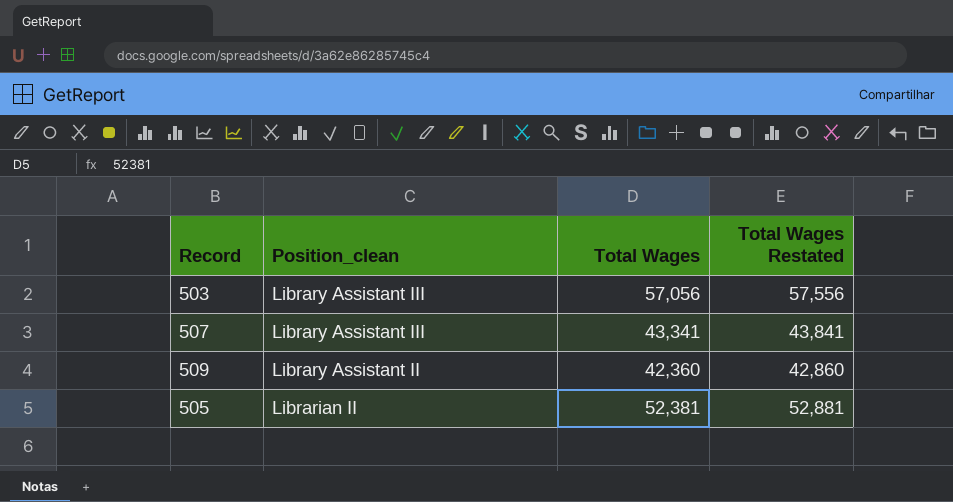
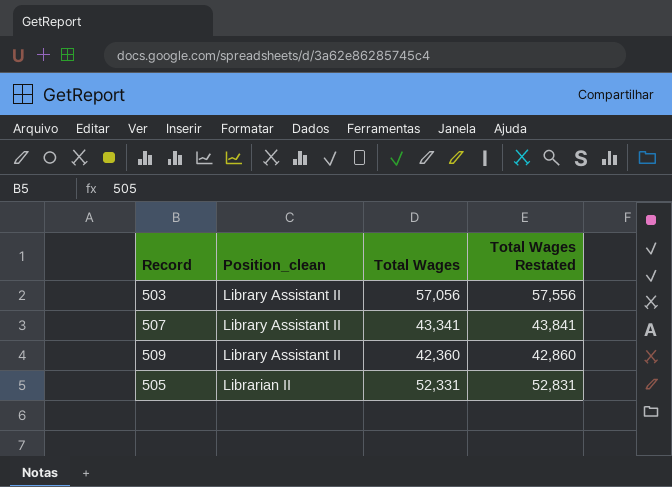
503 | Position_clean: Library Assistant III -> Library Assistant II
507 | Position_clean: Library Assistant III -> Library Assistant II
505 | Total Wages: 52,381 -> 52,331
505 | Total Wages Restated: 52,881 -> 52,831

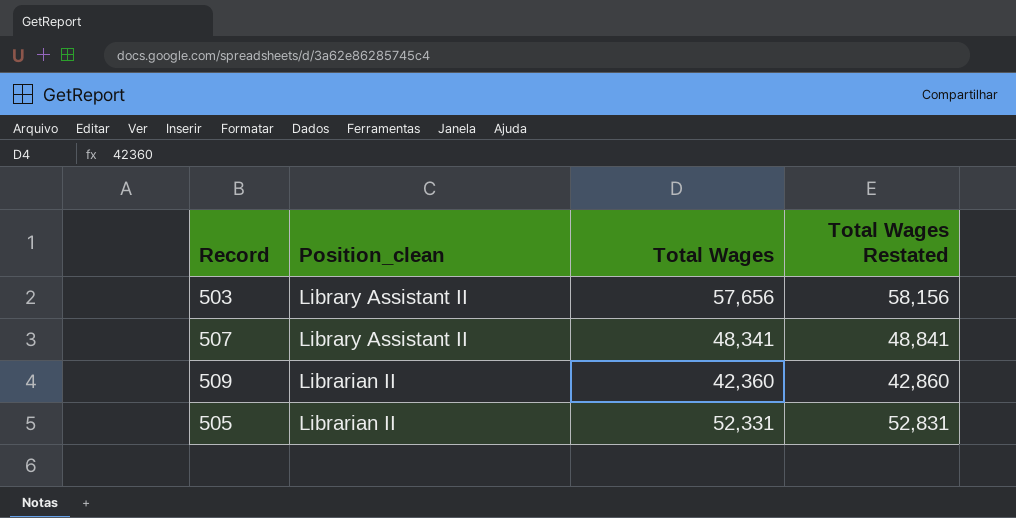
503 | Total Wages: 57,056 -> 57,656
503 | Total Wages Restated: 57,556 -> 58,156
507 | Total Wages: 43,341 -> 48,341
507 | Total Wages Restated: 43,841 -> 48,841
509 | Position_clean: Library Assistant II -> Librarian II

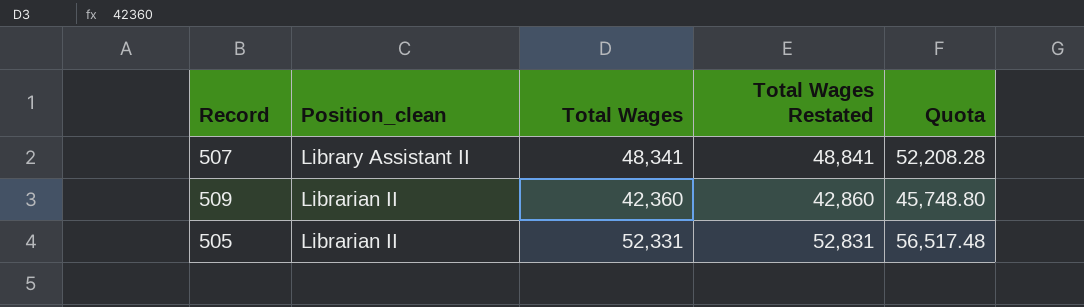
column Quota | formula: none -> [Total Wages] * 1.08
row 503: Library Assistant II | 57,656 | 58,156 -> none

